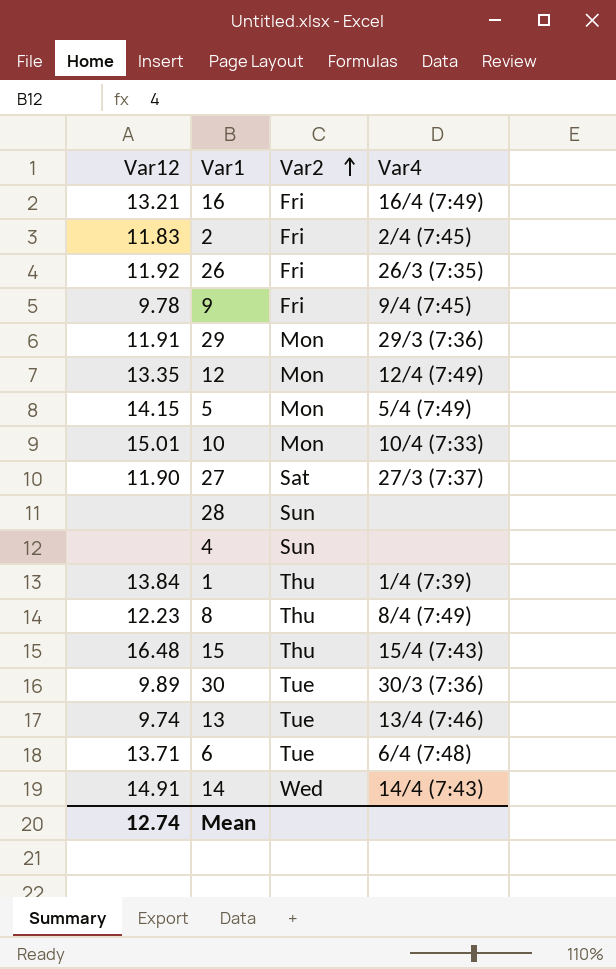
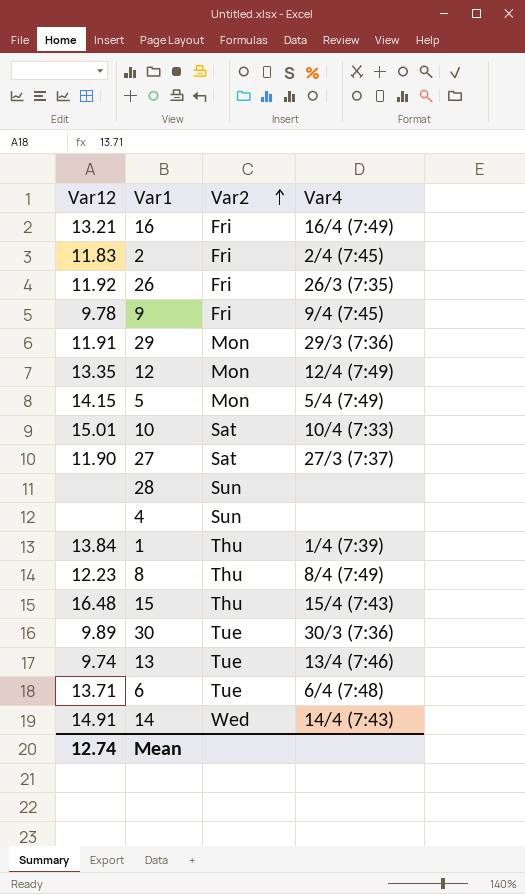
10 | Var2: Mon -> Sat

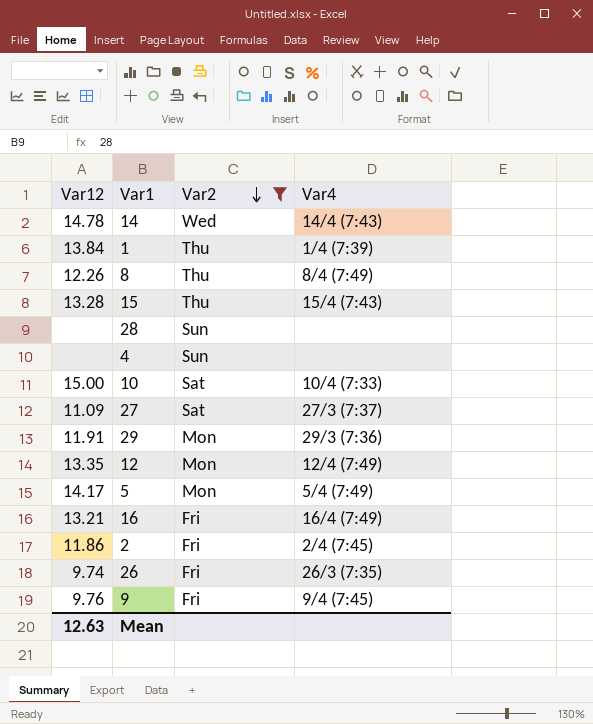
filter: none -> Var2 != Tue
row order: Var2 ascending -> Var2 descending
14 | Var12: 14.91 -> 14.78
8 | Var12: 12.23 -> 12.26
15 | Var12: 16.48 -> 13.28
10 | Var12: 15.01 -> 15.00
27 | Var12: 11.90 -> 11.09
5 | Var12: 14.15 -> 14.17
2 | Var12: 11.83 -> 11.86
26 | Var12: 11.92 -> 9.74
9 | Var12: 9.78 -> 9.76
Mean | Var12: 12.74 -> 12.63

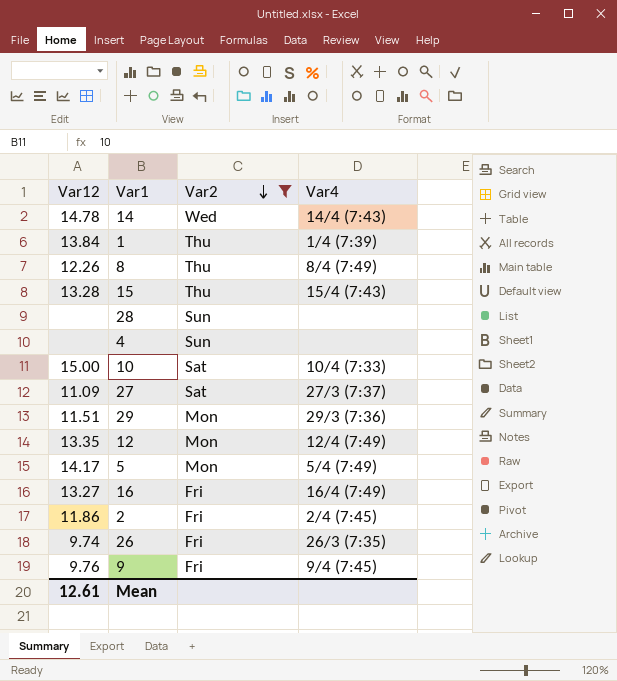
29 | Var12: 11.91 -> 11.51
16 | Var12: 13.21 -> 13.27
Mean | Var12: 12.63 -> 12.61

